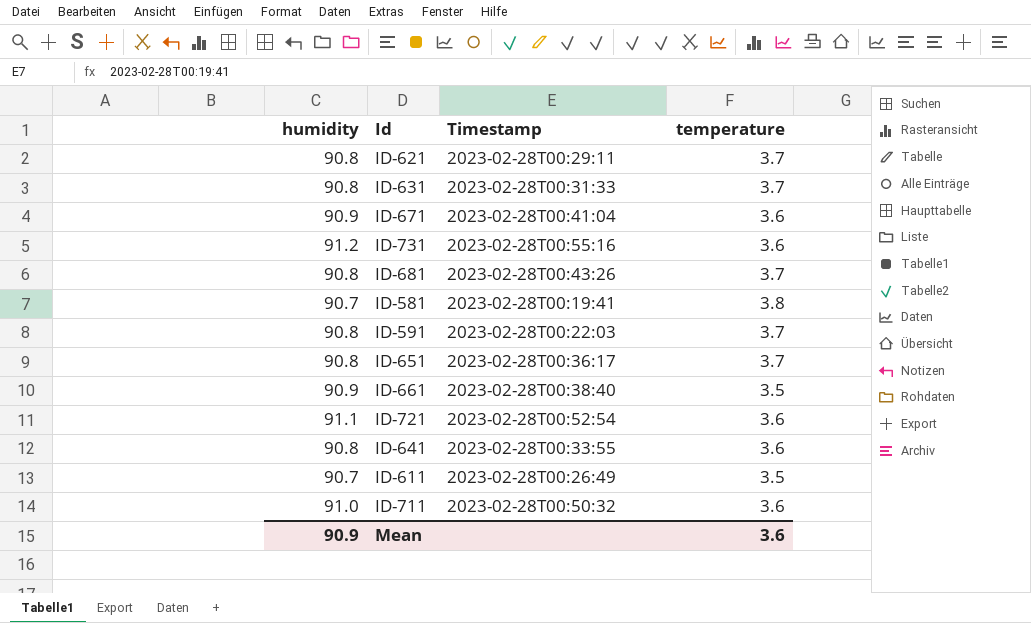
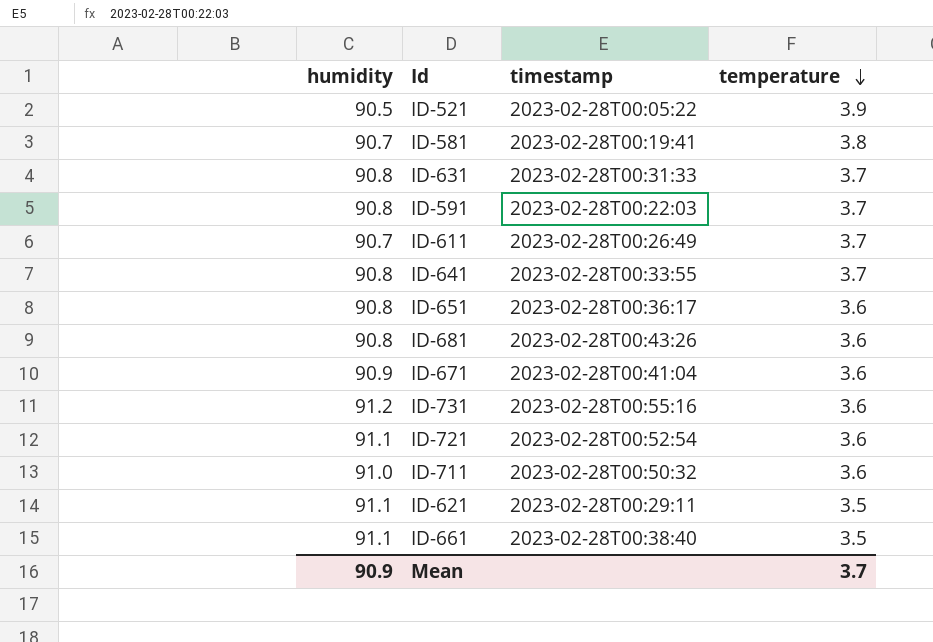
row order: none -> temperature descending
column name: Timestamp -> timestamp
row ID-521: none -> 90.5 | 2023-02-28T00:05:22 | 3.9
ID-611 | temperature: 3.5 -> 3.7
ID-641 | temperature: 3.6 -> 3.7
ID-651 | temperature: 3.7 -> 3.6
ID-681 | temperature: 3.7 -> 3.6
ID-621 | humidity: 90.8 -> 91.1
ID-621 | temperature: 3.7 -> 3.5
ID-661 | humidity: 90.9 -> 91.1
Mean | temperature: 3.6 -> 3.7

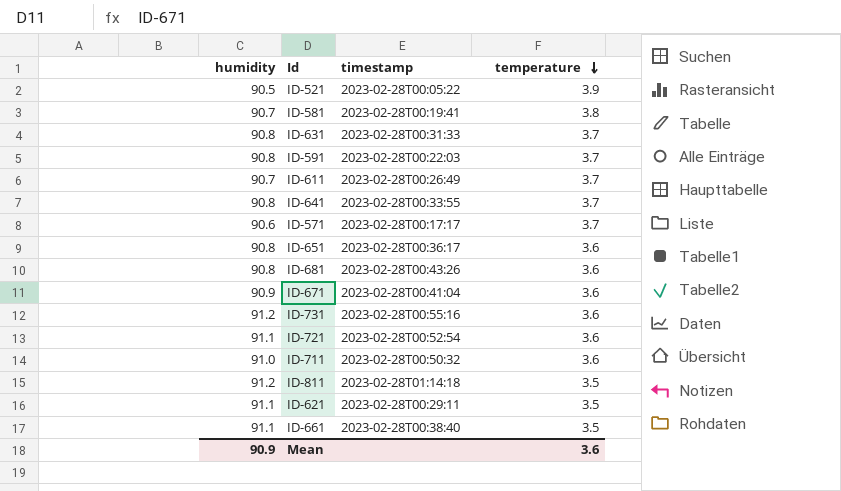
row ID-571: none -> 90.6 | 2023-02-28T00:17:17 | 3.7
row ID-811: none -> 91.2 | 2023-02-28T01:14:18 | 3.5
Mean | temperature: 3.7 -> 3.6

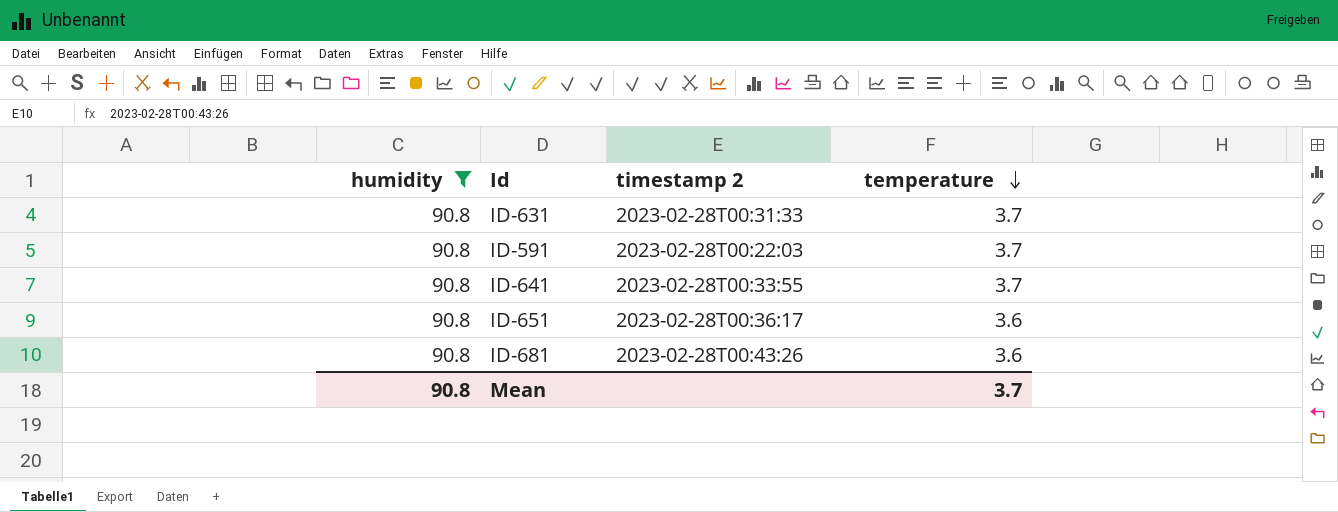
filter: none -> humidity = 90.8
column name: timestamp -> timestamp 2
Mean | humidity: 90.9 -> 90.8
Mean | temperature: 3.6 -> 3.7

